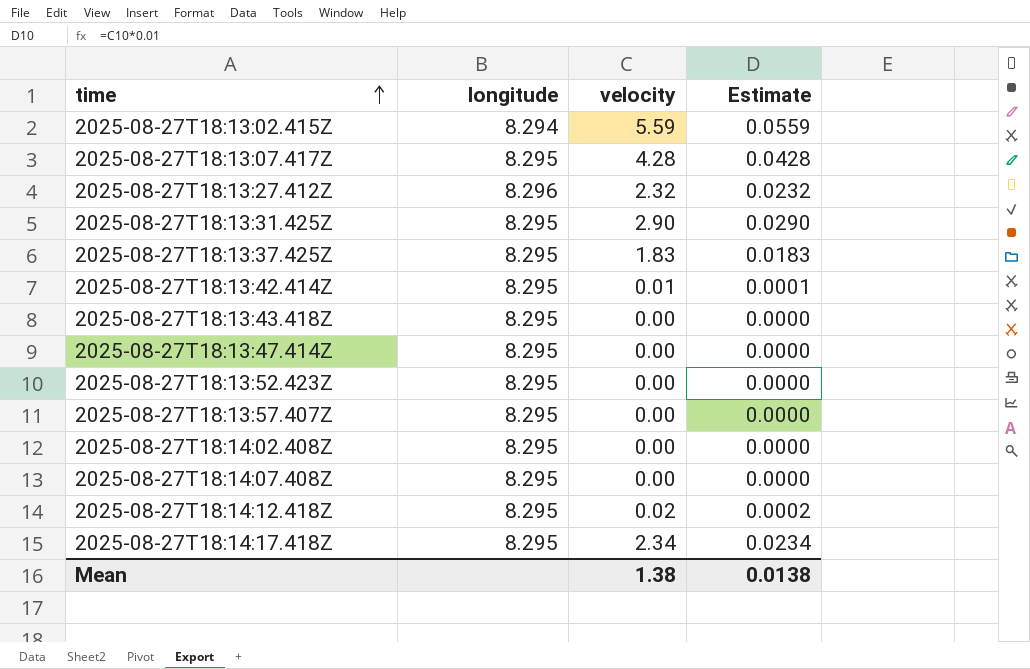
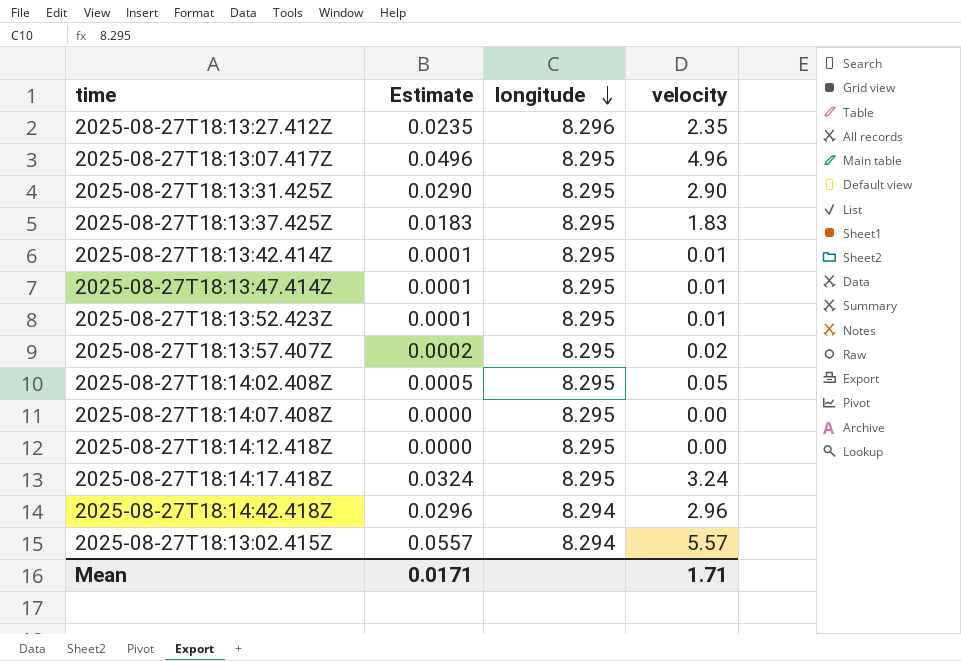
row order: time ascending -> longitude descending
column Estimate | position: 4 -> 2
row 2025-08-27T18:13:43.418Z: 8.295 | 0.00 | 0.0000 -> none
2025-08-27T18:13:27.412Z | Estimate: 0.0232 -> 0.0235
2025-08-27T18:13:27.412Z | velocity: 2.32 -> 2.35
2025-08-27T18:13:07.417Z | Estimate: 0.0428 -> 0.0496
2025-08-27T18:13:07.417Z | velocity: 4.28 -> 4.96
2025-08-27T18:13:47.414Z | Estimate: 0.0000 -> 0.0001
2025-08-27T18:13:47.414Z | velocity: 0.00 -> 0.01
2025-08-27T18:13:52.423Z | Estimate: 0.0000 -> 0.0001
2025-08-27T18:13:52.423Z | velocity: 0.00 -> 0.01
2025-08-27T18:13:57.407Z | Estimate: 0.0000 -> 0.0002
2025-08-27T18:13:57.407Z | velocity: 0.00 -> 0.02
2025-08-27T18:14:02.408Z | Estimate: 0.0000 -> 0.0005
2025-08-27T18:14:02.408Z | velocity: 0.00 -> 0.05
2025-08-27T18:14:12.418Z | Estimate: 0.0002 -> 0.0000
2025-08-27T18:14:12.418Z | velocity: 0.02 -> 0.00
2025-08-27T18:14:17.418Z | Estimate: 0.0234 -> 0.0324
2025-08-27T18:14:17.418Z | velocity: 2.34 -> 3.24
row 2025-08-27T18:14:42.418Z: none -> 0.0296 | 8.294 | 2.96
2025-08-27T18:13:02.415Z | Estimate: 0.0559 -> 0.0557
2025-08-27T18:13:02.415Z | velocity: 5.59 -> 5.57
Mean | Estimate: 0.0138 -> 0.0171
Mean | velocity: 1.38 -> 1.71

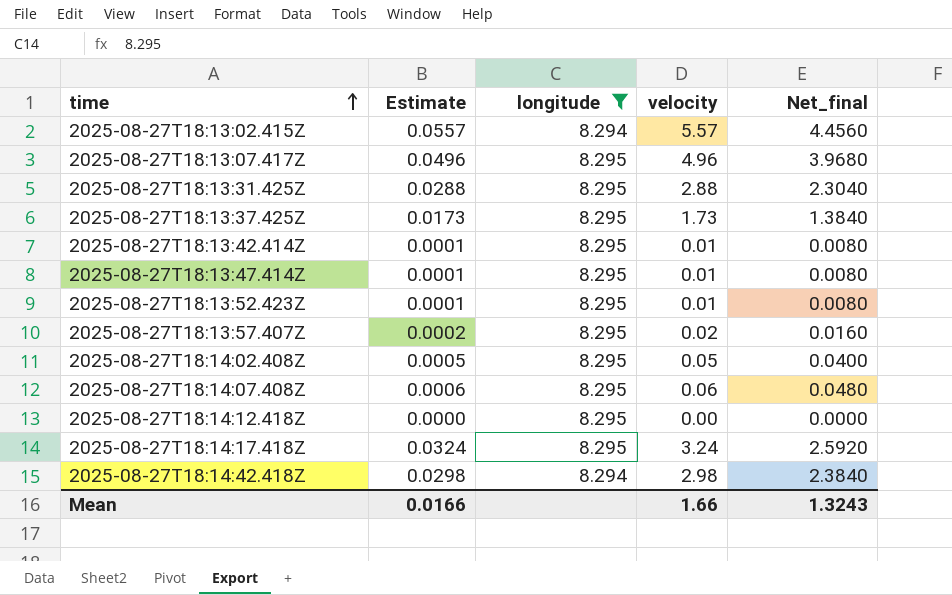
filter: none -> longitude != 8.296
row order: longitude descending -> time ascending
column Net_final | formula: none -> [velocity] * 0.8
2025-08-27T18:13:31.425Z | Estimate: 0.0290 -> 0.0288
2025-08-27T18:13:31.425Z | velocity: 2.90 -> 2.88
2025-08-27T18:13:37.425Z | Estimate: 0.0183 -> 0.0173
2025-08-27T18:13:37.425Z | velocity: 1.83 -> 1.73
2025-08-27T18:14:07.408Z | Estimate: 0.0000 -> 0.0006
2025-08-27T18:14:07.408Z | velocity: 0.00 -> 0.06
2025-08-27T18:14:42.418Z | Estimate: 0.0296 -> 0.0298
2025-08-27T18:14:42.418Z | velocity: 2.96 -> 2.98
Mean | Estimate: 0.0171 -> 0.0166
Mean | velocity: 1.71 -> 1.66

